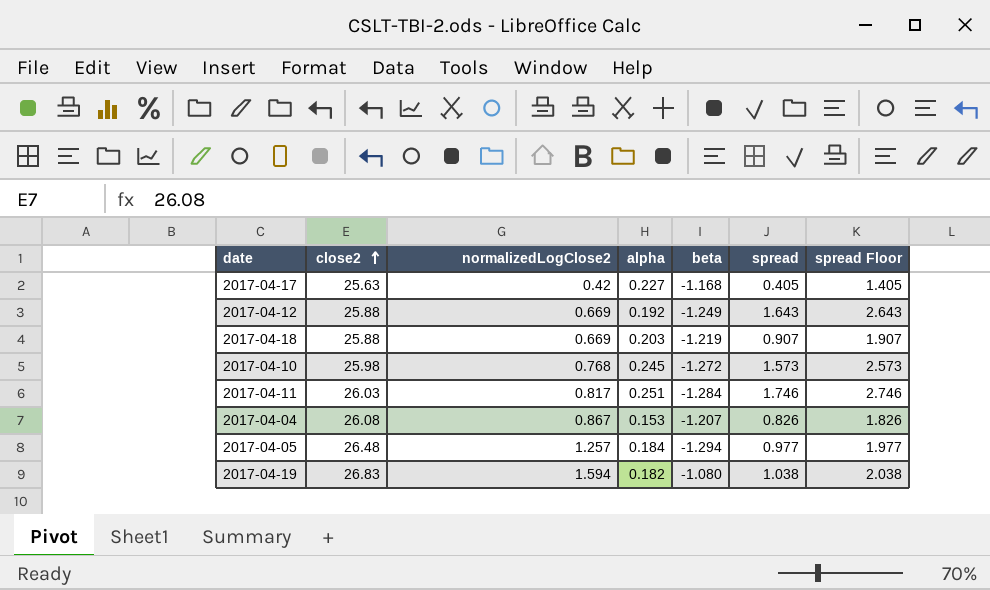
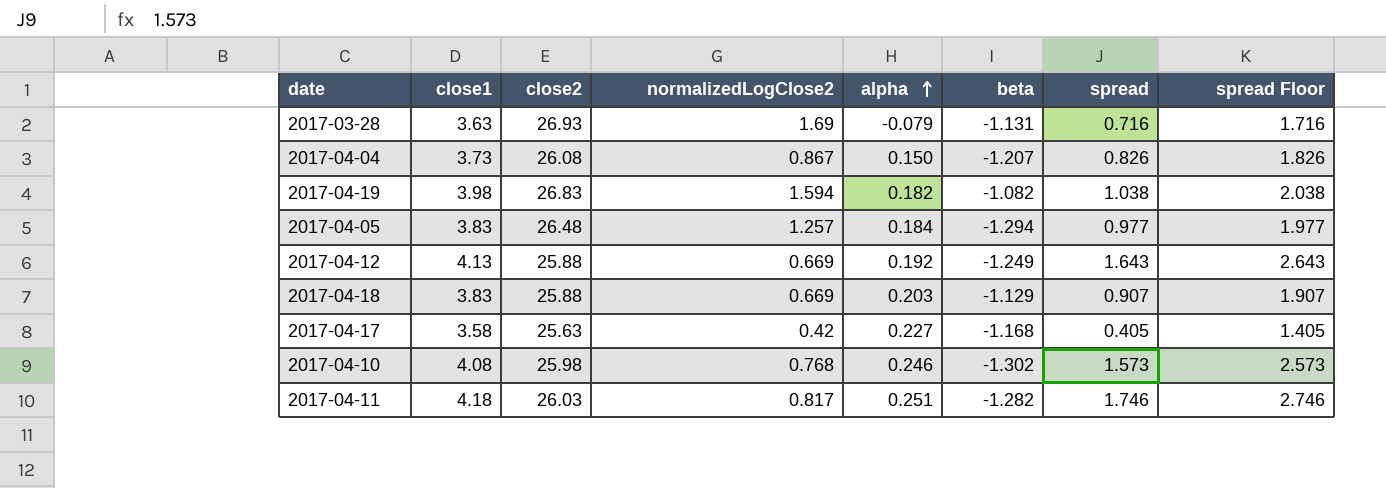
row order: close2 ascending -> alpha ascending
column close1 | position: none -> 2
row 2017-03-28: none -> 3.63 | 26.93 | 1.69 | -0.079 | -1.131 | 0.716 | 1.716
2017-04-04 | alpha: 0.153 -> 0.150
2017-04-19 | beta: -1.080 -> -1.082
2017-04-18 | beta: -1.219 -> -1.129
2017-04-10 | alpha: 0.245 -> 0.246
2017-04-10 | beta: -1.272 -> -1.302
2017-04-11 | beta: -1.284 -> -1.282

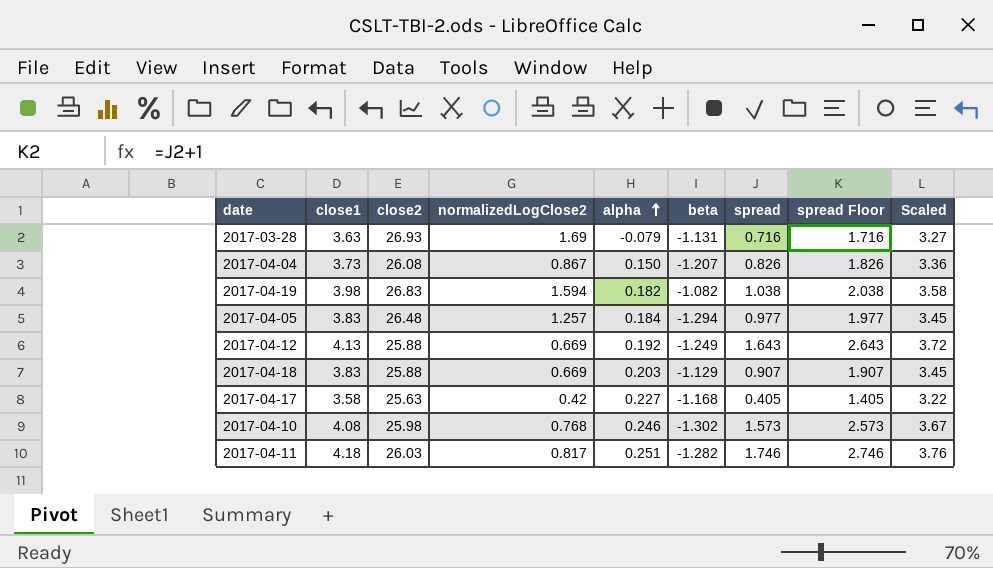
column Scaled | formula: none -> [close1] * 0.9

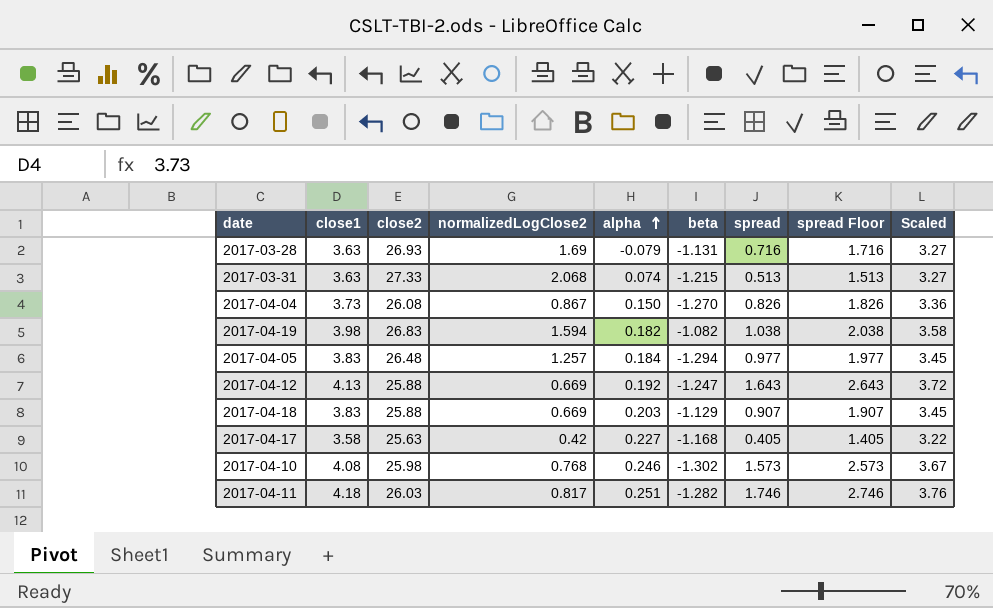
row 2017-03-31: none -> 3.63 | 27.33 | 2.068 | 0.074 | -1.215 | 0.513 | 1.513 | 3.27
2017-04-04 | beta: -1.207 -> -1.270
2017-04-12 | beta: -1.249 -> -1.247

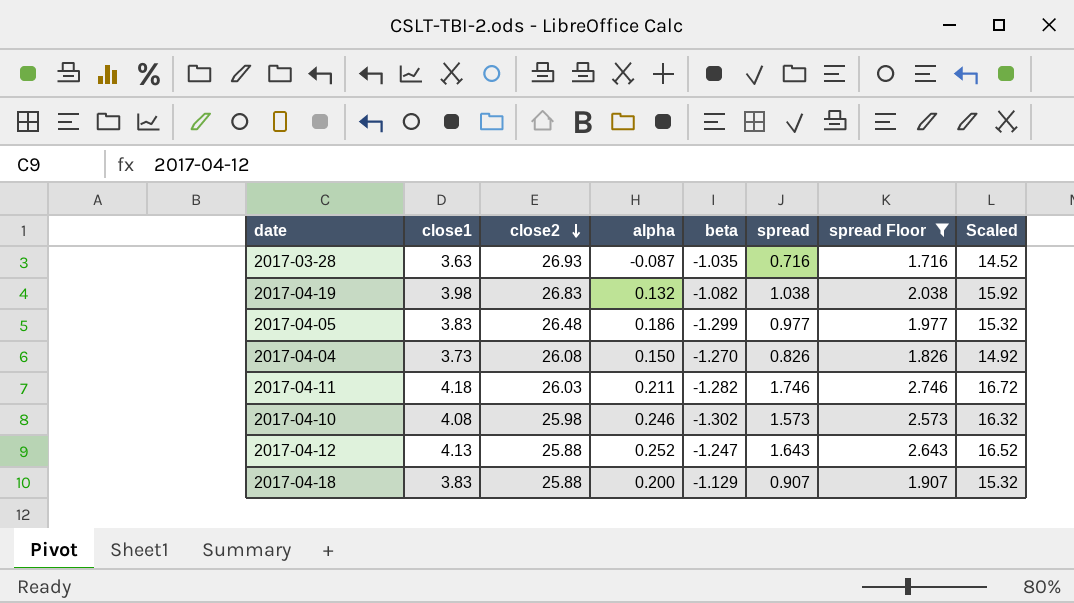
filter: none -> spread Floor >= 1.716
row order: alpha ascending -> close2 descending
column normalizedLogClose2 | position: 4 -> none
column Scaled | formula: [close1] * 0.9 -> [close1] * 4
2017-03-28 | alpha: -0.079 -> -0.087
2017-03-28 | beta: -1.131 -> -1.035
2017-04-19 | alpha: 0.182 -> 0.132
2017-04-05 | alpha: 0.184 -> 0.186
2017-04-05 | beta: -1.294 -> -1.299
2017-04-11 | alpha: 0.251 -> 0.211
2017-04-12 | alpha: 0.192 -> 0.252
2017-04-18 | alpha: 0.203 -> 0.200

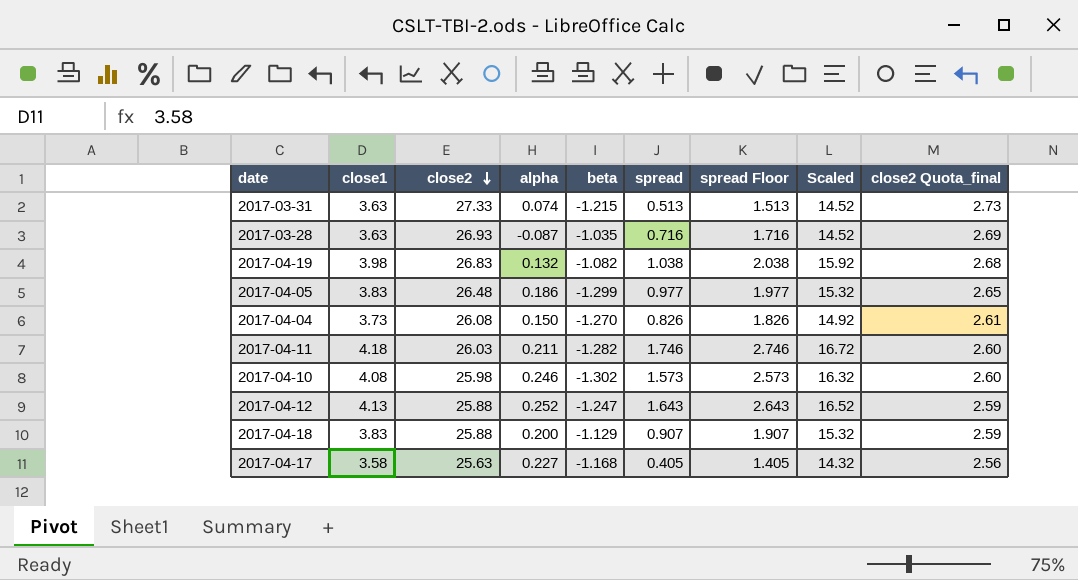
filter: spread Floor >= 1.716 -> none
column close2 Quota_final | formula: none -> [close2] * 0.1

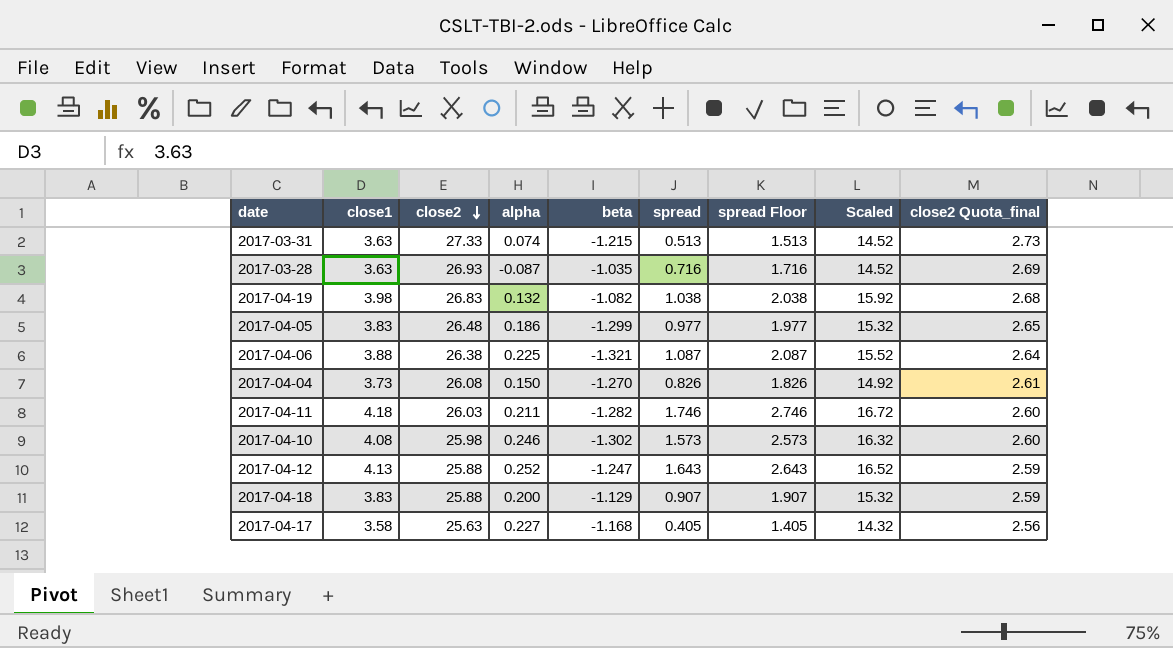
row 2017-04-06: none -> 3.88 | 26.38 | 0.225 | -1.321 | 1.087 | 2.087 | 15.52 | 2.64

